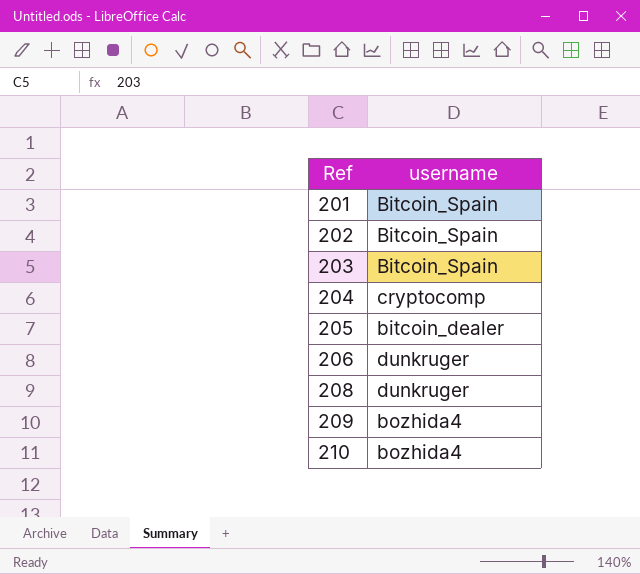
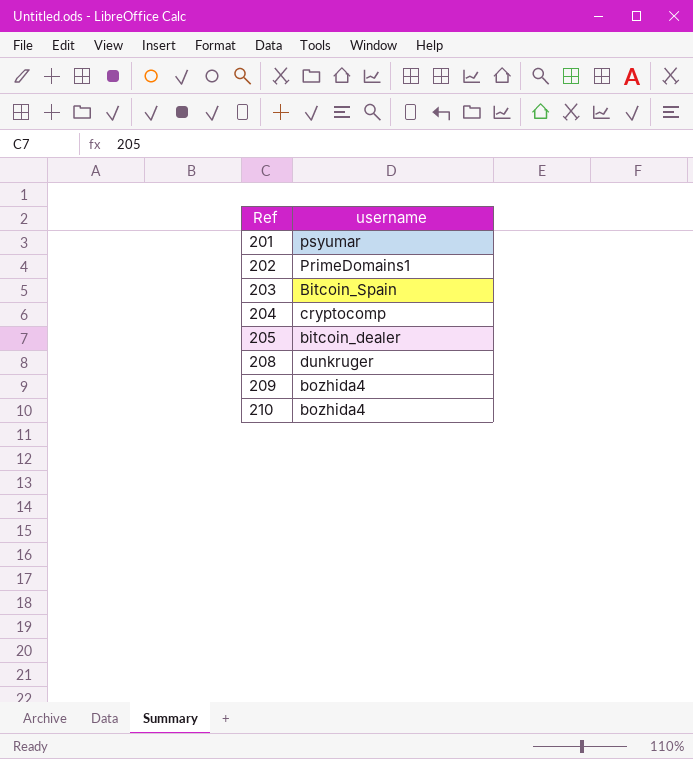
row 206: dunkruger -> none
201 | username: Bitcoin_Spain -> psyumar
202 | username: Bitcoin_Spain -> PrimeDomains1

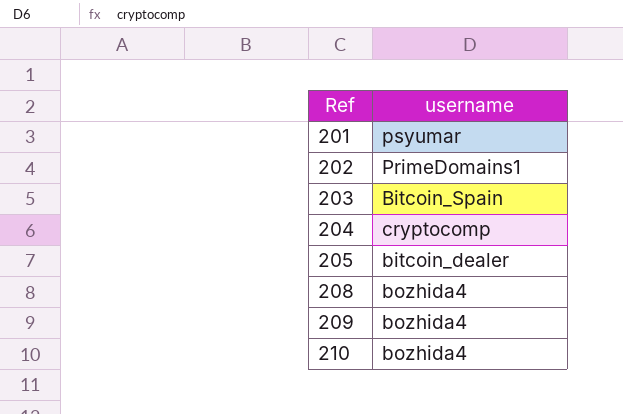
208 | username: dunkruger -> bozhida4

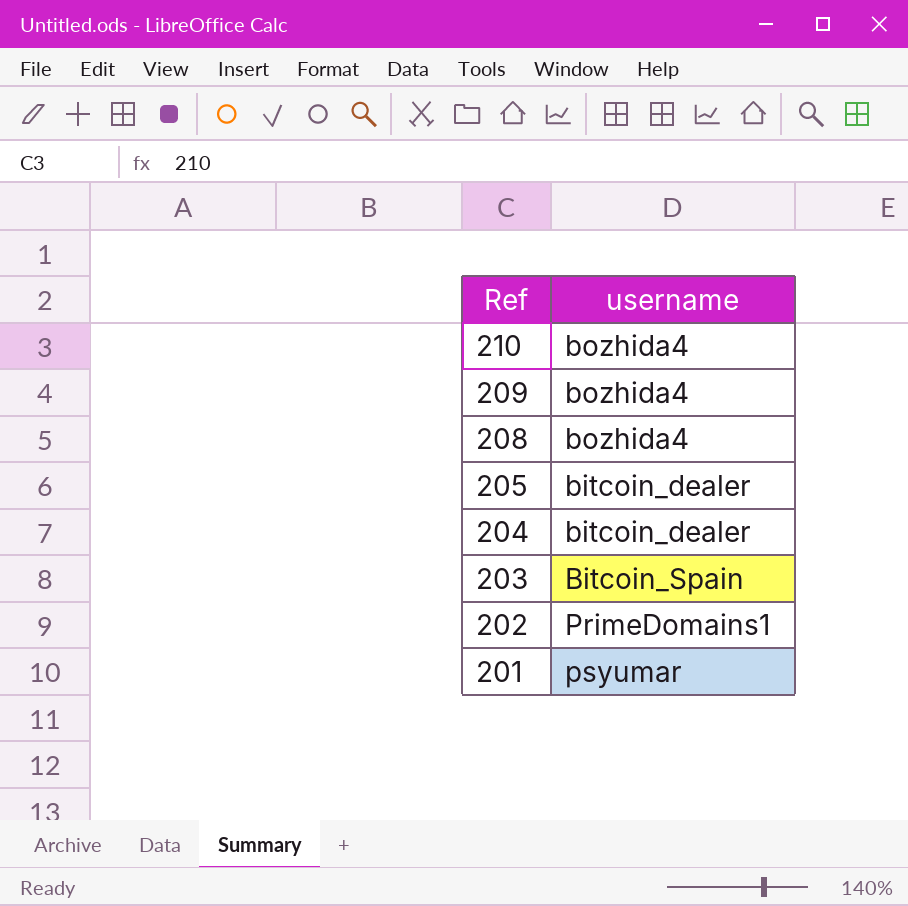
row order: Ref ascending -> Ref descending
204 | username: cryptocomp -> bitcoin_dealer

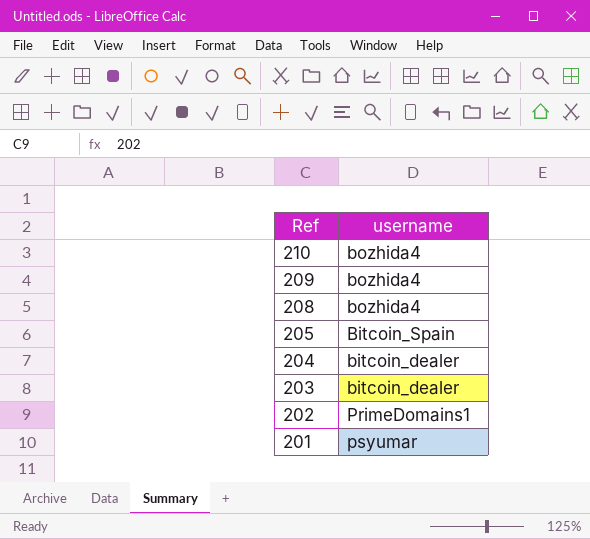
205 | username: bitcoin_dealer -> Bitcoin_Spain
203 | username: Bitcoin_Spain -> bitcoin_dealer

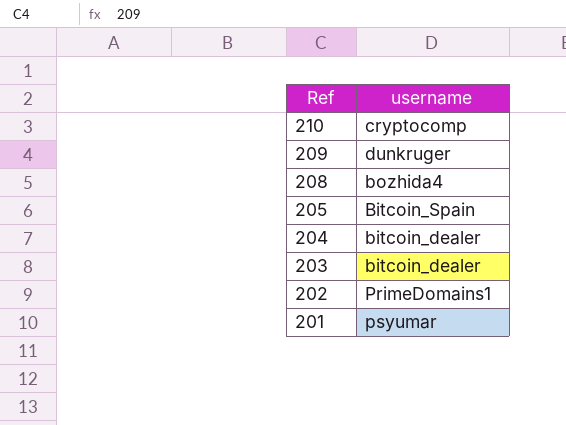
210 | username: bozhida4 -> cryptocomp
209 | username: bozhida4 -> dunkruger

